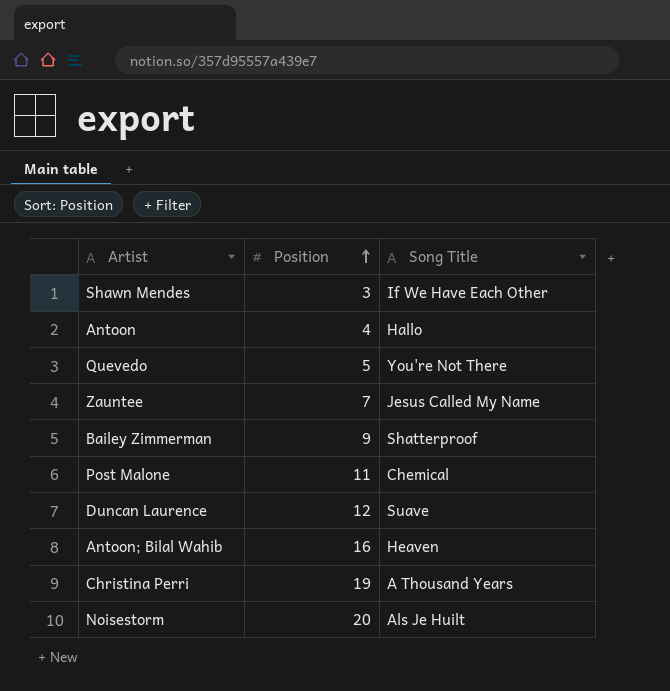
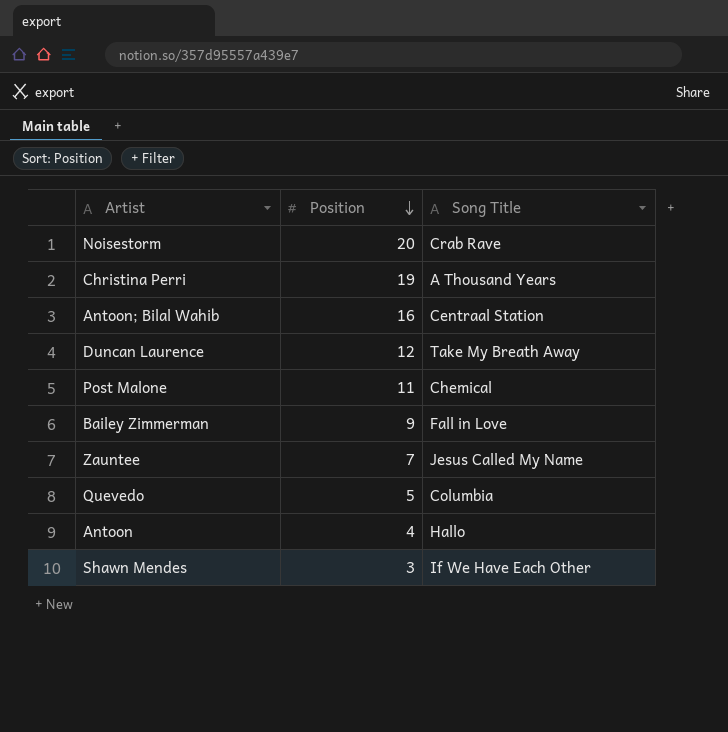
row order: Position ascending -> Position descending
Noisestorm | Song Title: Als Je Huilt -> Crab Rave
Antoon; Bilal Wahib | Song Title: Heaven -> Centraal Station
Duncan Laurence | Song Title: Suave -> Take My Breath Away
Bailey Zimmerman | Song Title: Shatterproof -> Fall in Love
Quevedo | Song Title: You're Not There -> Columbia

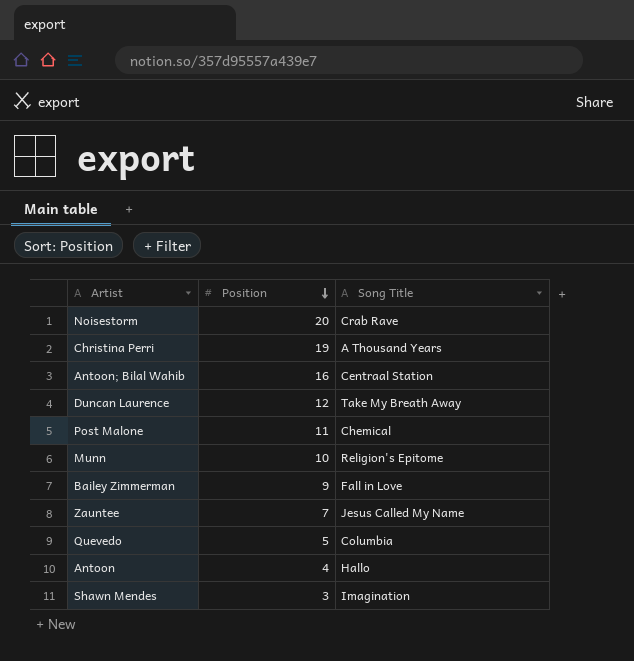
row Munn: none -> 10 | Religion's Epitome
Shawn Mendes | Song Title: If We Have Each Other -> Imagination

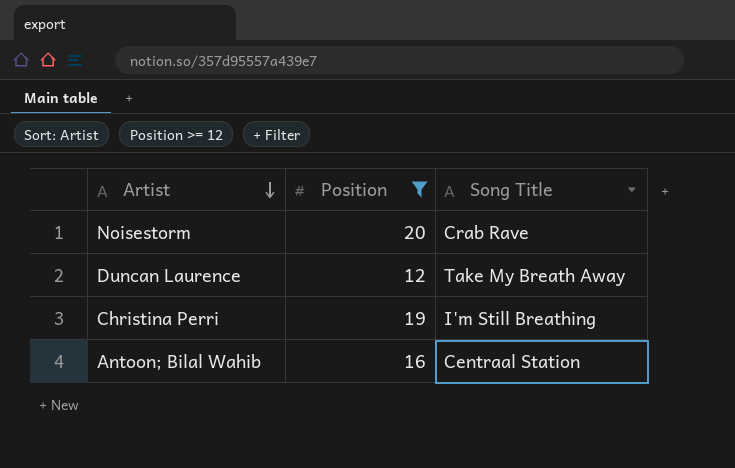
filter: none -> Position >= 12
row order: Position descending -> Artist descending
Christina Perri | Song Title: A Thousand Years -> I'm Still Breathing

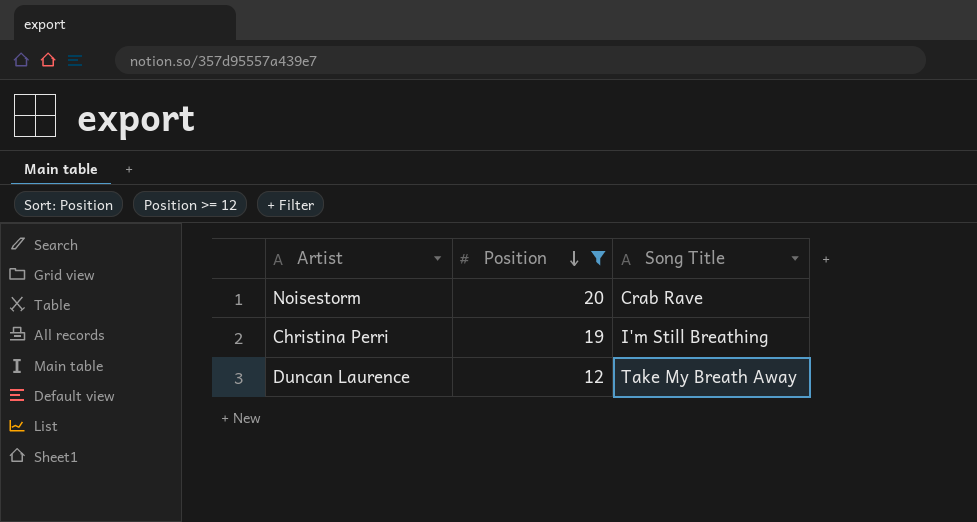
row order: Artist descending -> Position descending
row Antoon; Bilal Wahib: 16 | Centraal Station -> none

